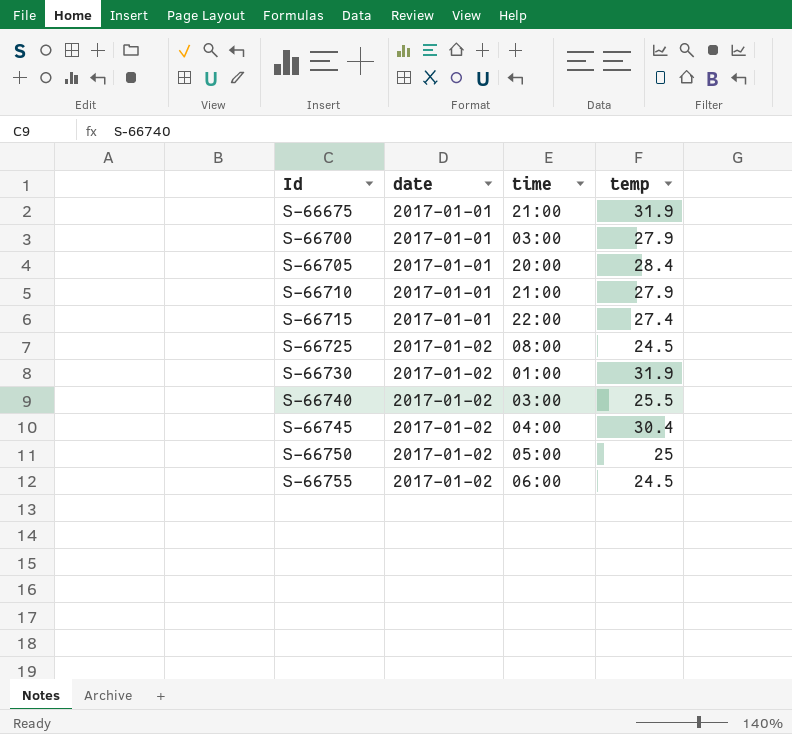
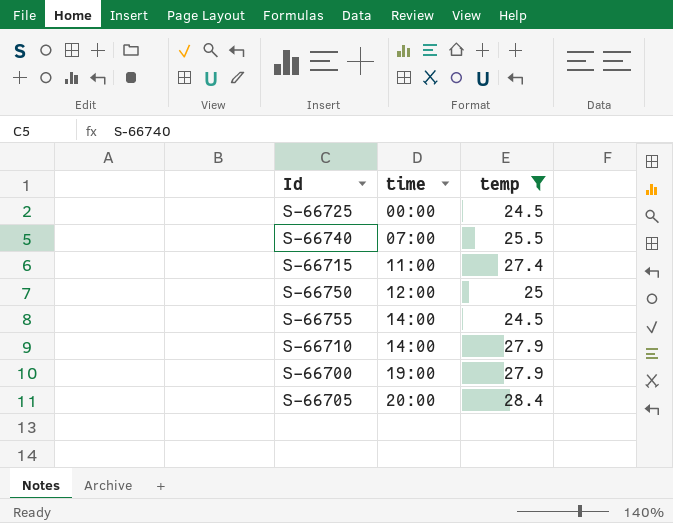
filter: none -> temp <= 28.4
row order: Id ascending -> time ascending
column date | position: 2 -> none
S-66725 | time: 08:00 -> 00:00
S-66740 | time: 03:00 -> 07:00
S-66715 | time: 22:00 -> 11:00
S-66750 | time: 05:00 -> 12:00
S-66755 | time: 06:00 -> 14:00
S-66710 | time: 21:00 -> 14:00
S-66700 | time: 03:00 -> 19:00

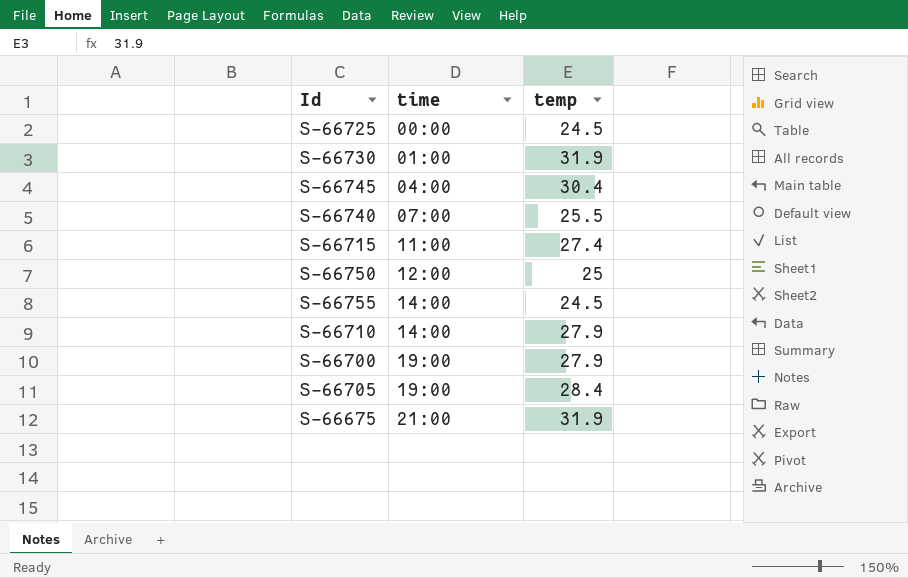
filter: temp <= 28.4 -> none
S-66705 | time: 20:00 -> 19:00

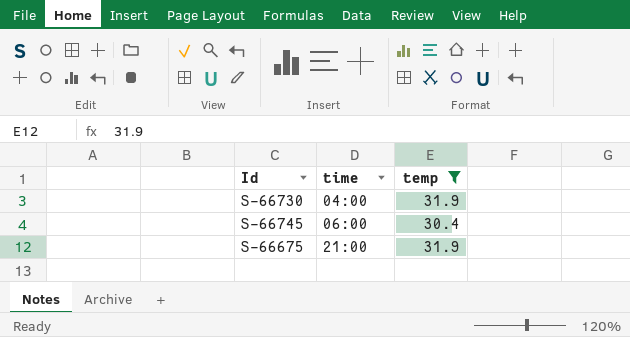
filter: none -> temp >= 30.4
S-66730 | time: 01:00 -> 04:00
S-66745 | time: 04:00 -> 06:00

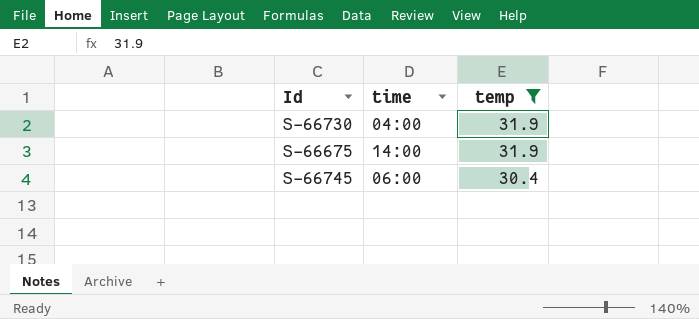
row order: time ascending -> temp descending
S-66675 | time: 21:00 -> 14:00

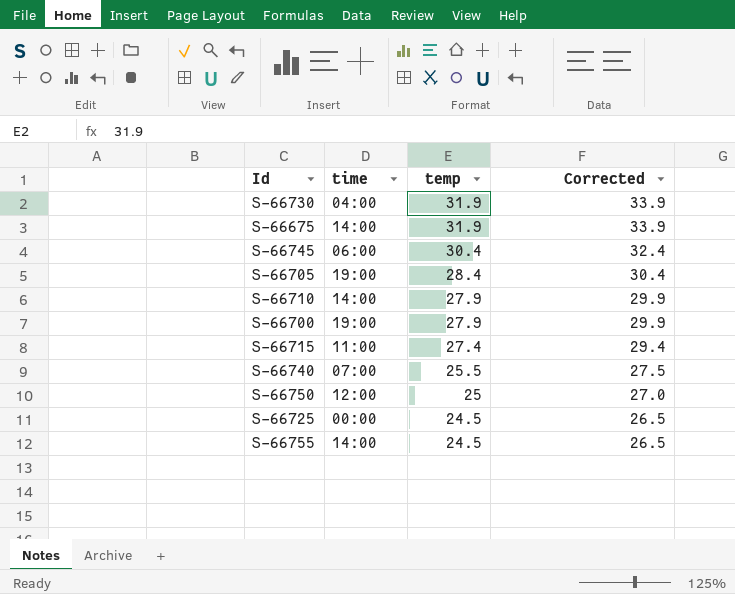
filter: temp >= 30.4 -> none
column Corrected | formula: none -> [temp] + 2

